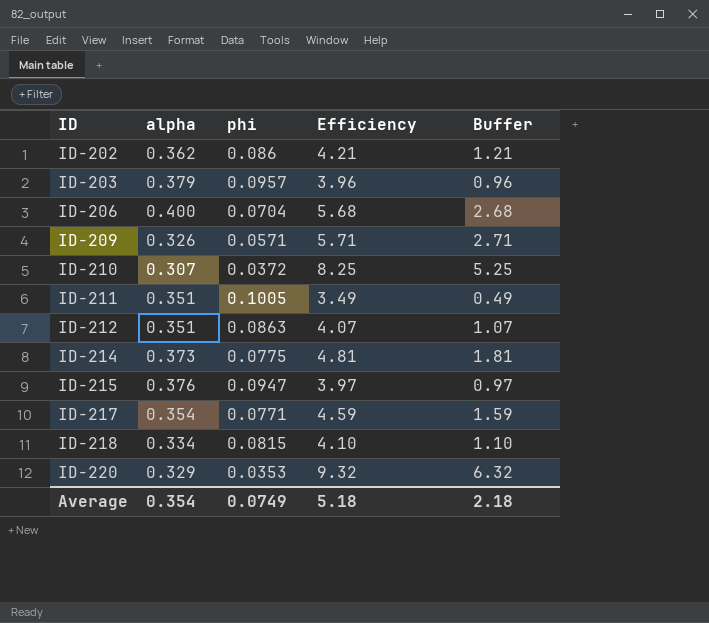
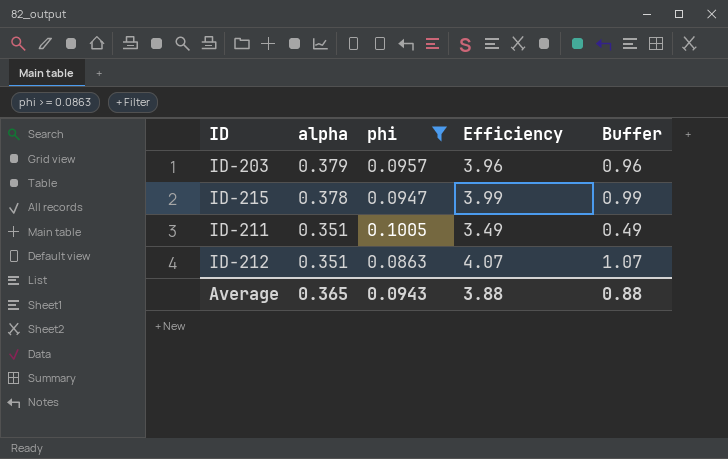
filter: none -> phi >= 0.0863
row order: ID ascending -> alpha descending
ID-215 | alpha: 0.376 -> 0.378
ID-215 | Efficiency: 3.97 -> 3.99
ID-215 | Buffer: 0.97 -> 0.99
Average | alpha: 0.354 -> 0.365
Average | phi: 0.0749 -> 0.0943
Average | Efficiency: 5.18 -> 3.88
Average | Buffer: 2.18 -> 0.88

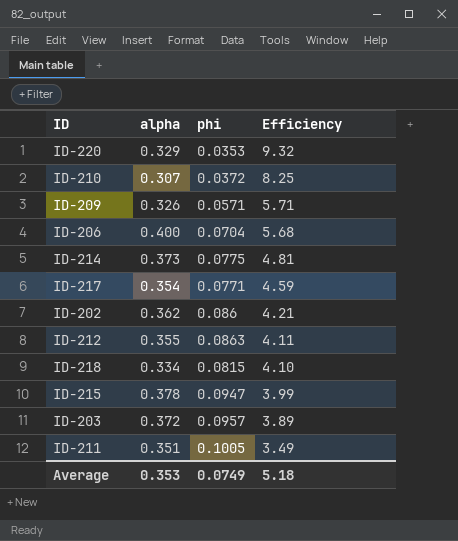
filter: phi >= 0.0863 -> none
row order: alpha descending -> Efficiency descending
column Buffer | formula: [Efficiency] - 3 -> none
ID-212 | alpha: 0.351 -> 0.355
ID-212 | Efficiency: 4.07 -> 4.11
ID-203 | alpha: 0.379 -> 0.372
ID-203 | Efficiency: 3.96 -> 3.89
Average | alpha: 0.365 -> 0.353
Average | phi: 0.0943 -> 0.0749
Average | Efficiency: 3.88 -> 5.18

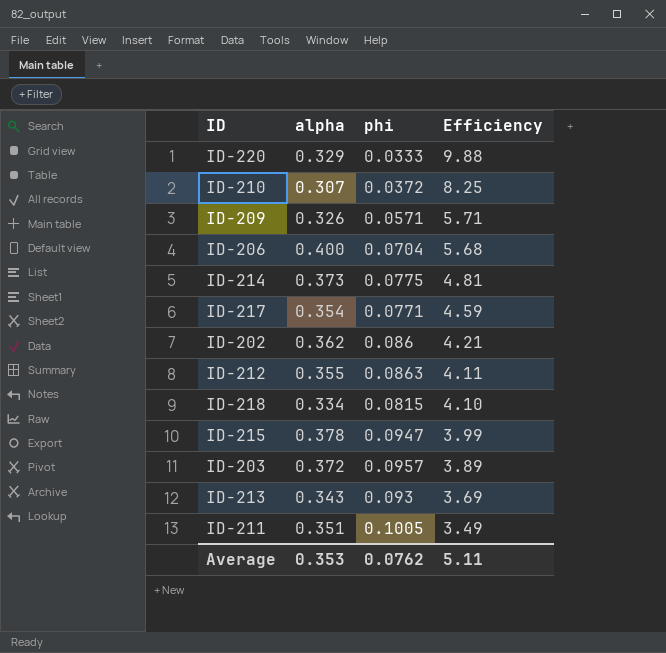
ID-220 | phi: 0.0353 -> 0.0333
ID-220 | Efficiency: 9.32 -> 9.88
row ID-213: none -> 0.343 | 0.093 | 3.69
Average | phi: 0.0749 -> 0.0762
Average | Efficiency: 5.18 -> 5.11

